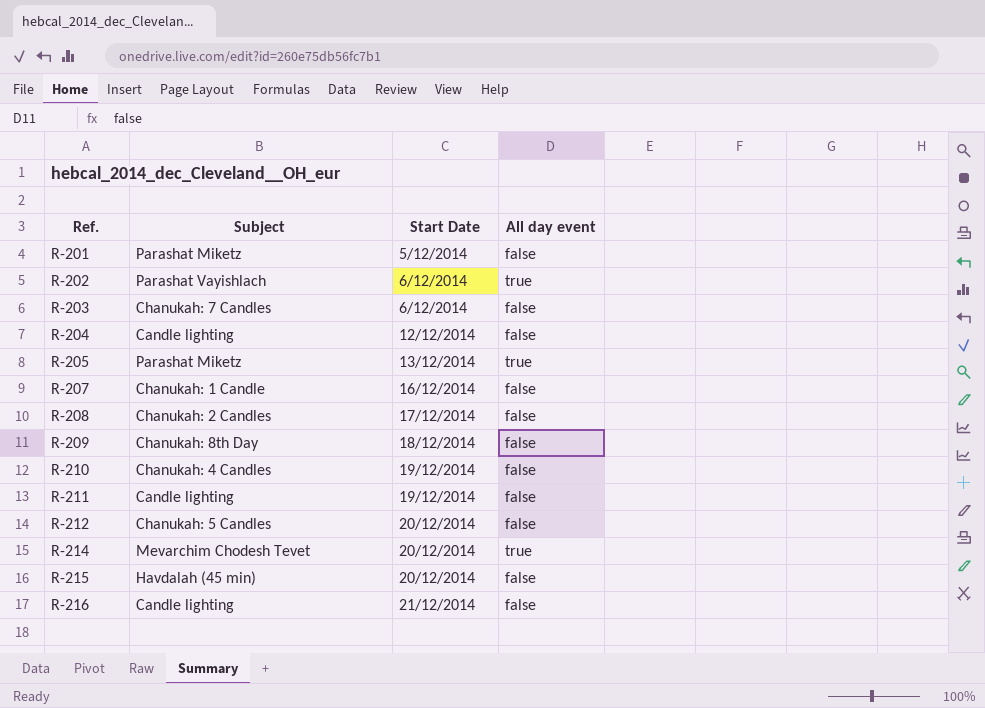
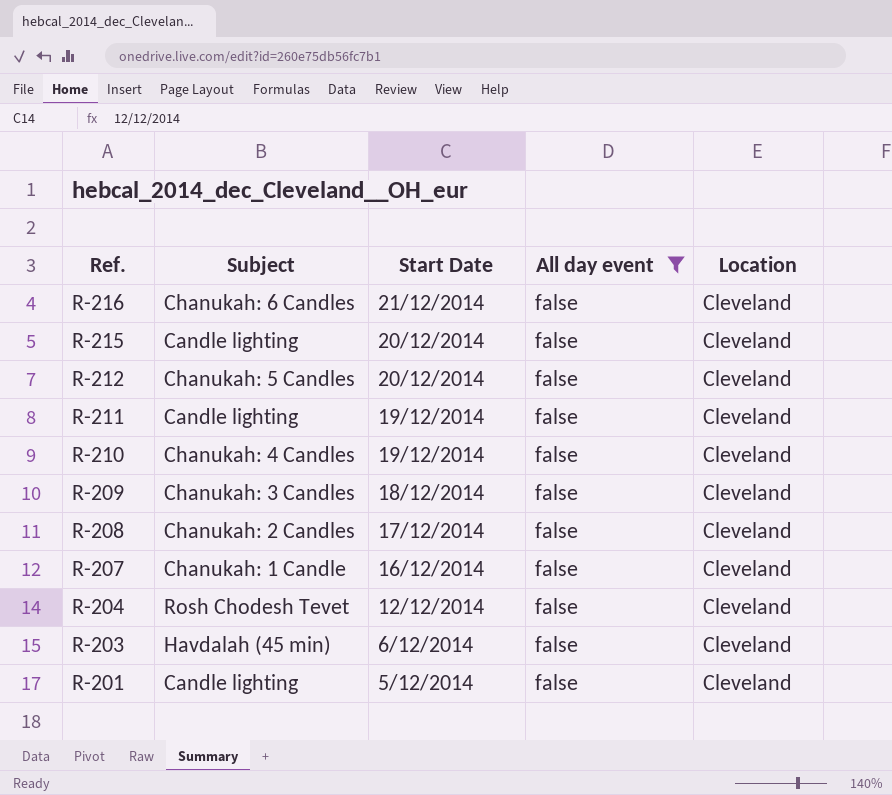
filter: none -> All day event = false
row order: Ref. ascending -> Ref. descending
column Location | position: none -> 5
R-216 | Subject: Candle lighting -> Chanukah: 6 Candles
R-215 | Subject: Havdalah (45 min) -> Candle lighting
R-209 | Subject: Chanukah: 8th Day -> Chanukah: 3 Candles
R-204 | Subject: Candle lighting -> Rosh Chodesh Tevet
R-203 | Subject: Chanukah: 7 Candles -> Havdalah (45 min)
R-201 | Subject: Parashat Miketz -> Candle lighting

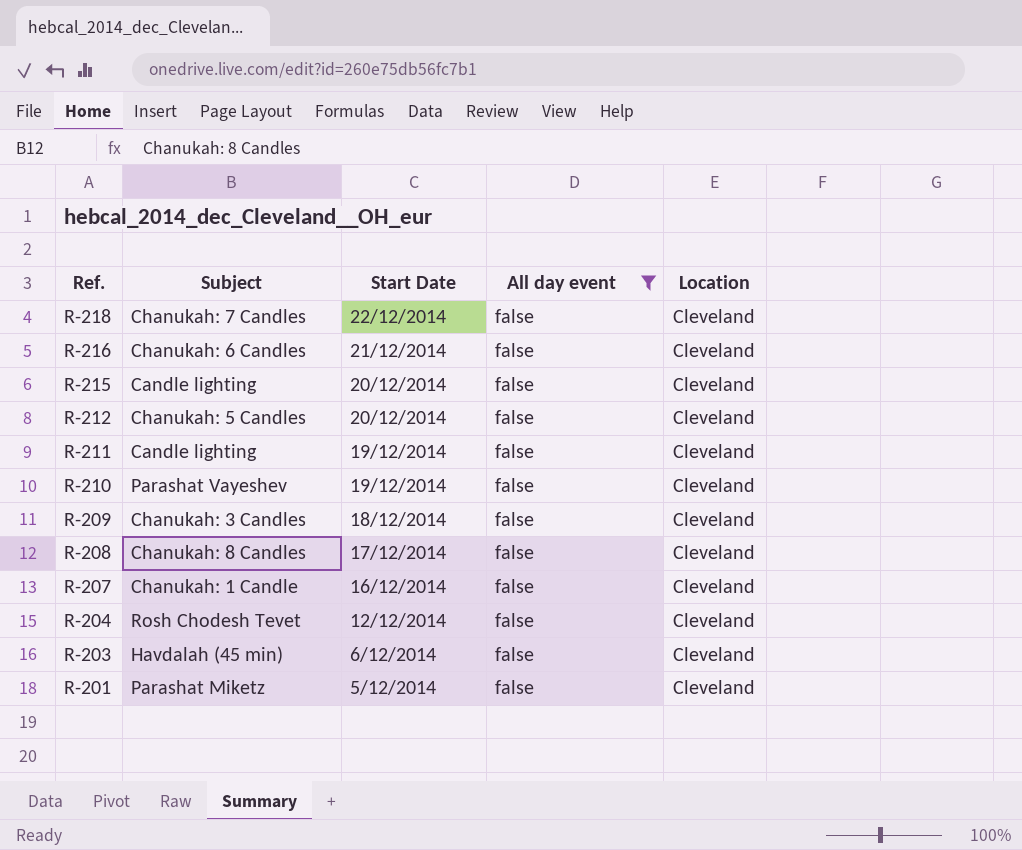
row R-218: none -> Chanukah: 7 Candles | 22/12/2014 | false | Cleveland
R-210 | Subject: Chanukah: 4 Candles -> Parashat Vayeshev
R-208 | Subject: Chanukah: 2 Candles -> Chanukah: 8 Candles
R-201 | Subject: Candle lighting -> Parashat Miketz

